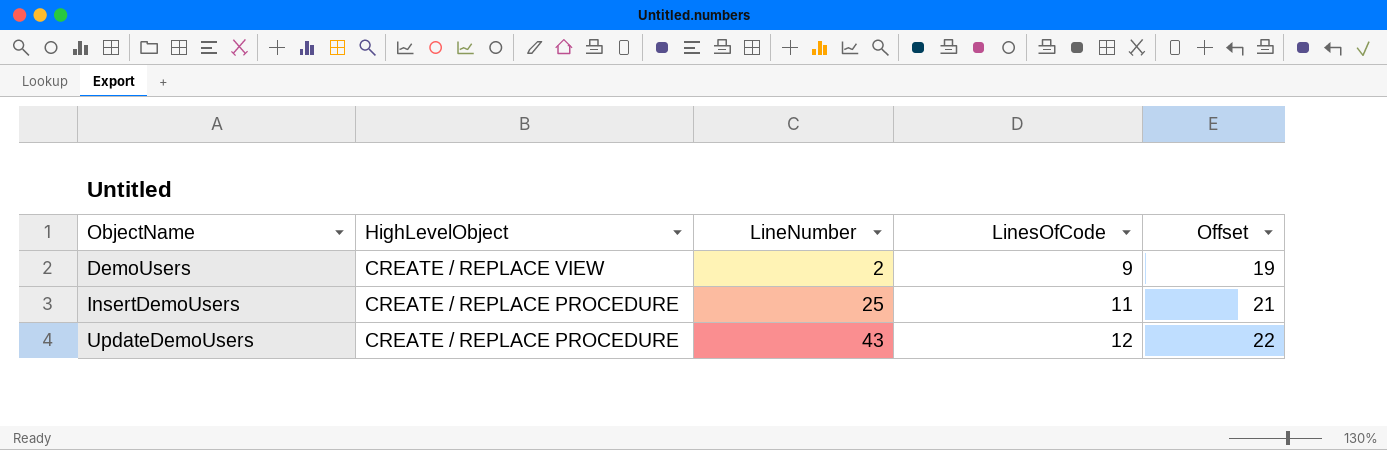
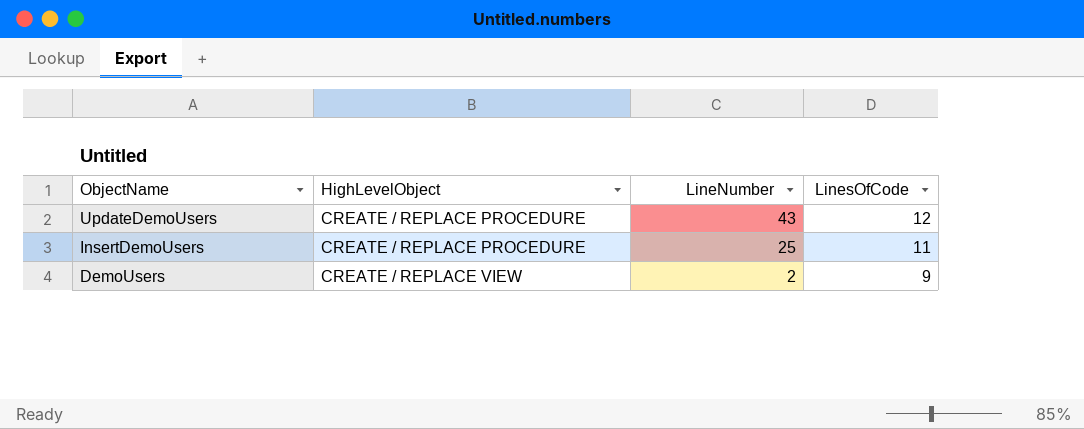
row order: ObjectName ascending -> ObjectName descending
column Offset | formula: [LinesOfCode] + 10 -> none

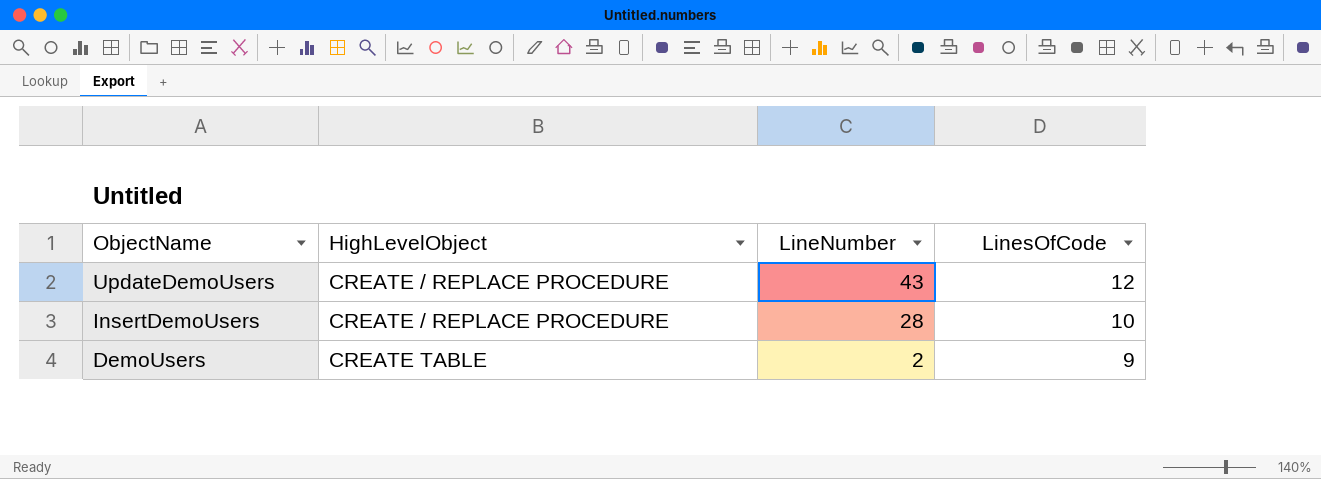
InsertDemoUsers | LineNumber: 25 -> 28
InsertDemoUsers | LinesOfCode: 11 -> 10
DemoUsers | HighLevelObject: CREATE / REPLACE VIEW -> CREATE TABLE

